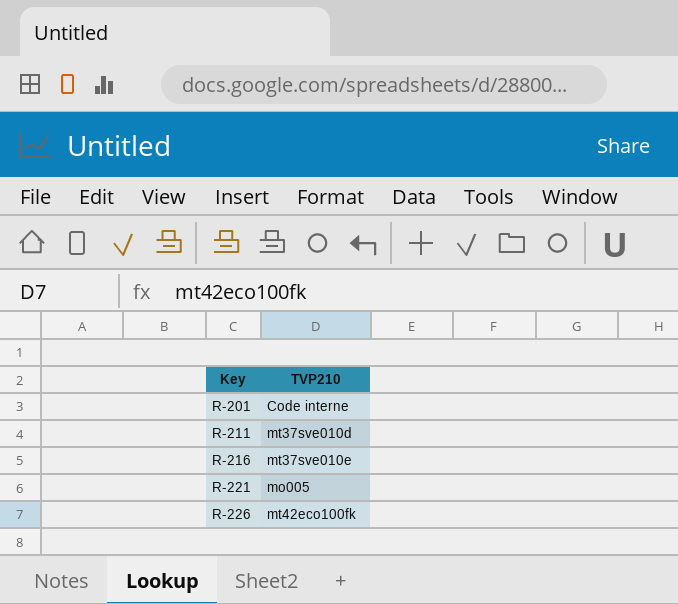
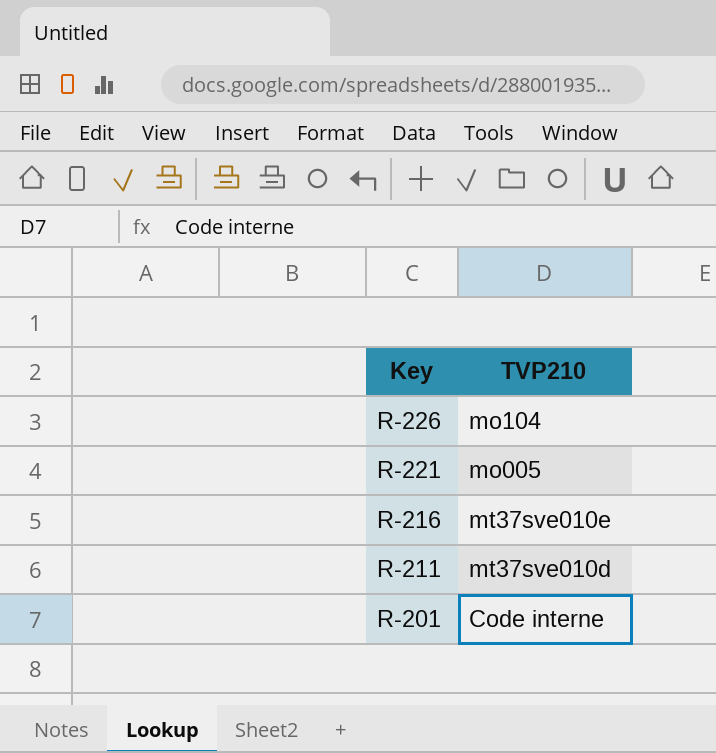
row order: Key ascending -> Key descending
R-226 | TVP210: mt42eco100fk -> mo104

